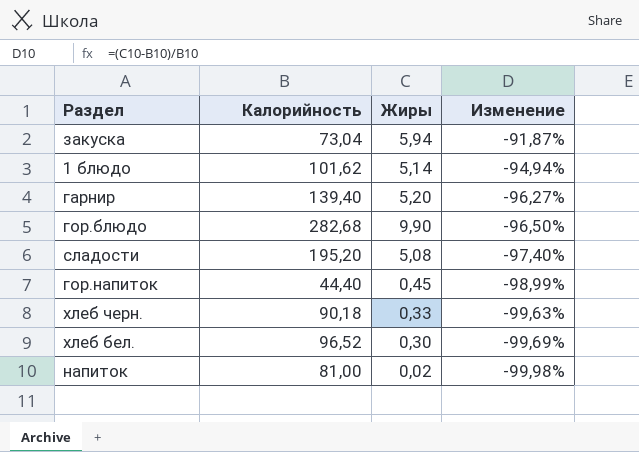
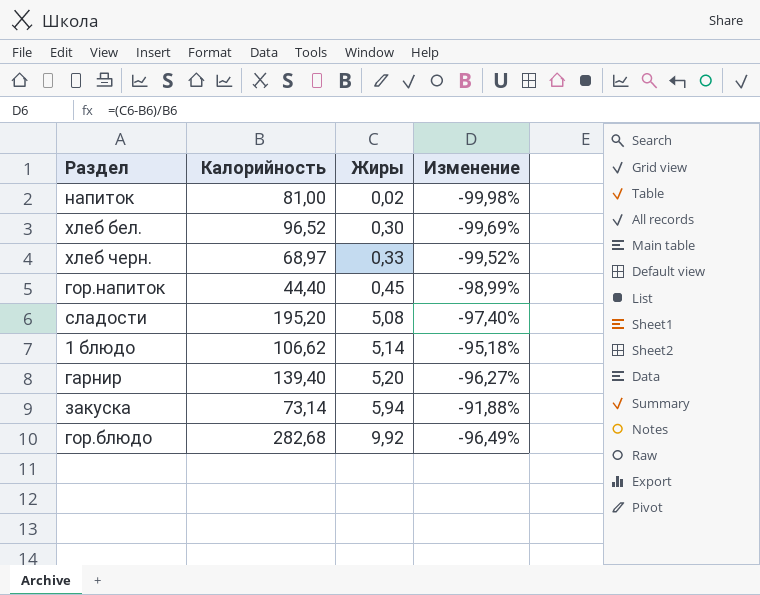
row order: Изменение descending -> Жиры ascending
хлеб черн. | Калорийность: 90,18 -> 68,97
хлеб черн. | Изменение: -99,63% -> -99,52%
1 блюдо | Калорийность: 101,62 -> 106,62
1 блюдо | Изменение: -94,94% -> -95,18%
закуска | Калорийность: 73,04 -> 73,14
закуска | Изменение: -91,87% -> -91,88%
гор.блюдо | Жиры: 9,90 -> 9,92
гор.блюдо | Изменение: -96,50% -> -96,49%

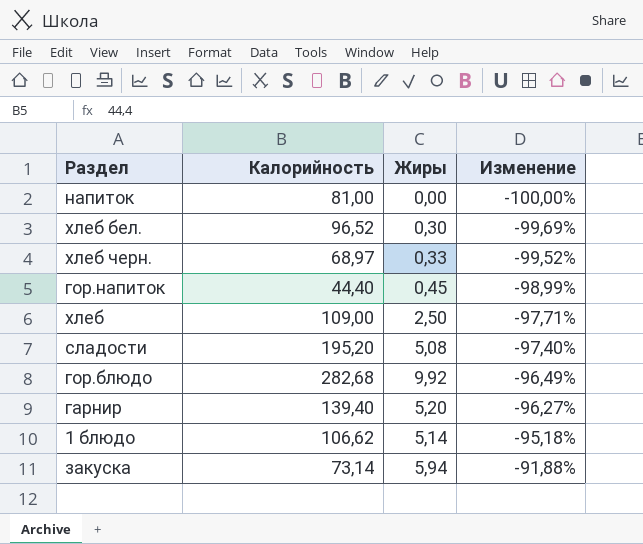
row order: Жиры ascending -> Изменение ascending
напиток | Жиры: 0,02 -> 0,00
напиток | Изменение: -99,98% -> -100,00%
row хлеб: none -> 109,00 | 2,50 | -97,71%

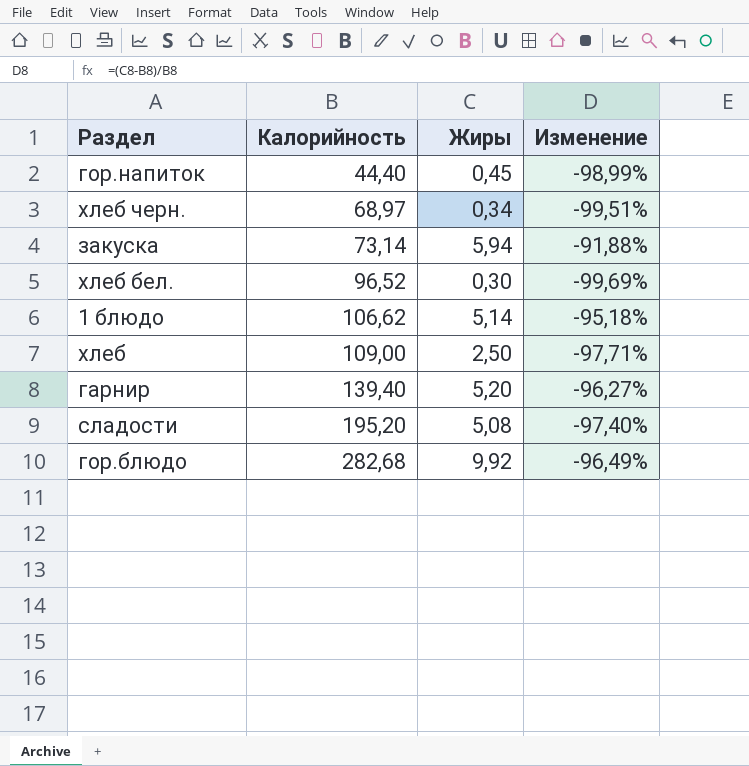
row order: Изменение ascending -> Калорийность ascending
row напиток: 81,00 | 0,00 | -100,00% -> none
хлеб черн. | Жиры: 0,33 -> 0,34
хлеб черн. | Изменение: -99,52% -> -99,51%

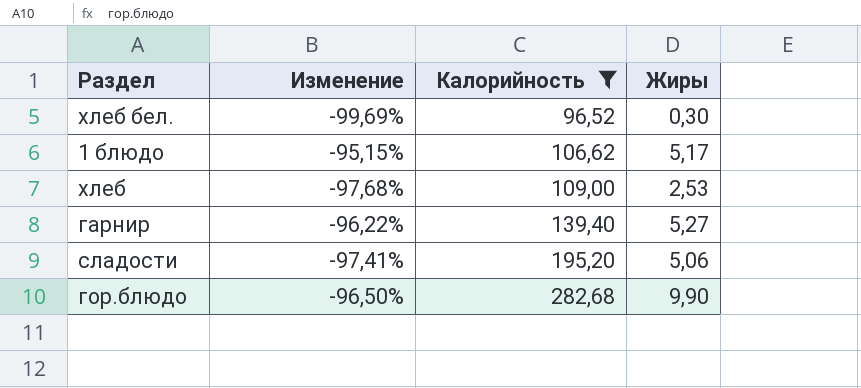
filter: none -> Калорийность >= 96,52
column Изменение | position: 4 -> 2
1 блюдо | Изменение: -95,18% -> -95,15%
1 блюдо | Жиры: 5,14 -> 5,17
хлеб | Изменение: -97,71% -> -97,68%
хлеб | Жиры: 2,50 -> 2,53
гарнир | Изменение: -96,27% -> -96,22%
гарнир | Жиры: 5,20 -> 5,27
сладости | Изменение: -97,40% -> -97,41%
сладости | Жиры: 5,08 -> 5,06
гор.блюдо | Изменение: -96,49% -> -96,50%
гор.блюдо | Жиры: 9,92 -> 9,90

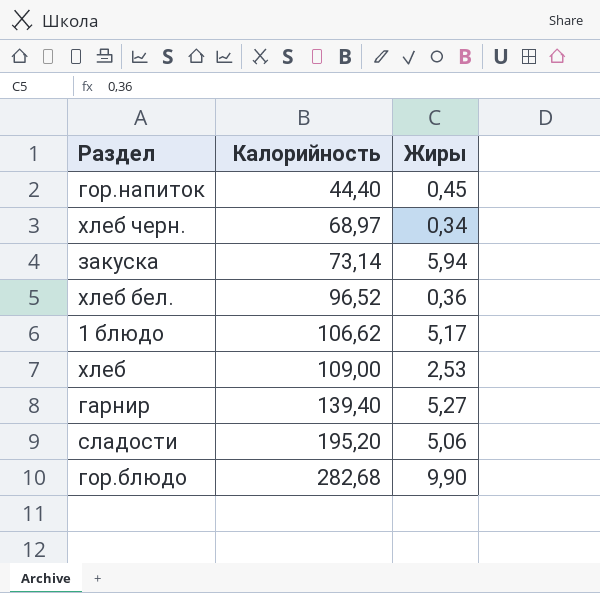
filter: Калорийность >= 96,52 -> none
column Изменение | formula: ([Жиры] - [Калорийность]) / [Калорийность] -> none
хлеб бел. | Жиры: 0,30 -> 0,36

